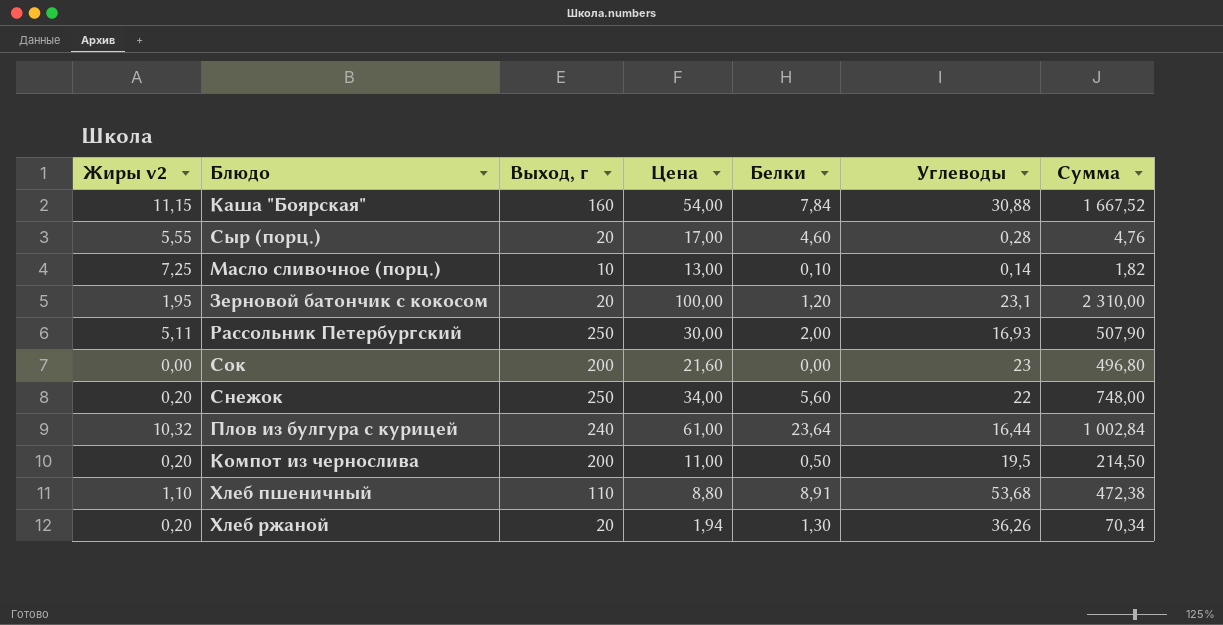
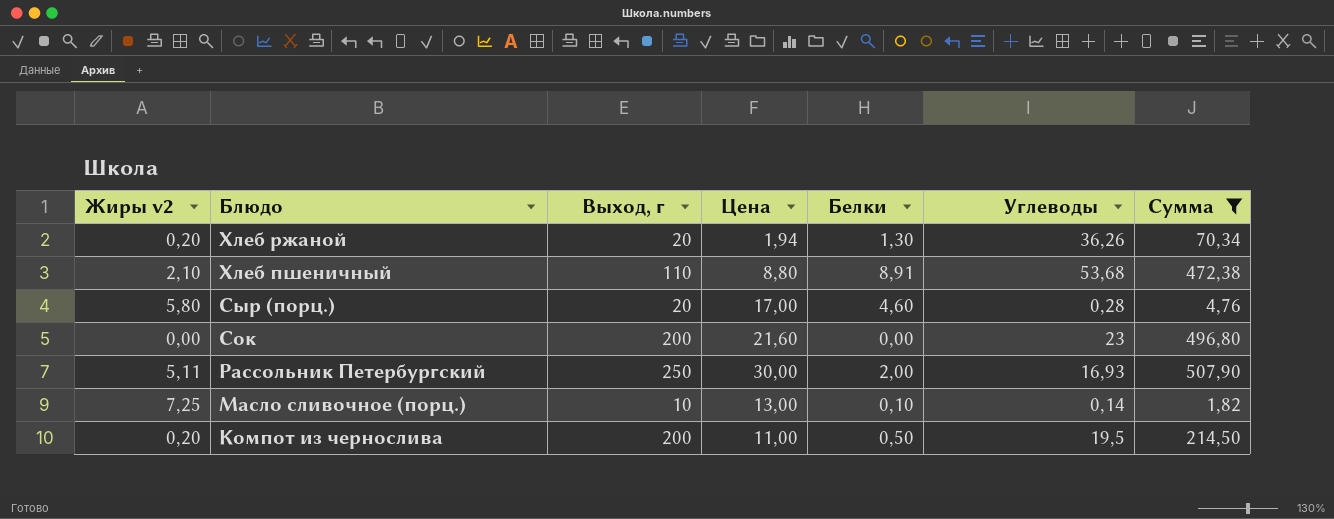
filter: none -> Сумма <= 507,90
row order: none -> Блюдо descending
Хлеб пшеничный | Жиры v2: 1,10 -> 2,10
Сыр (порц.) | Жиры v2: 5,55 -> 5,80

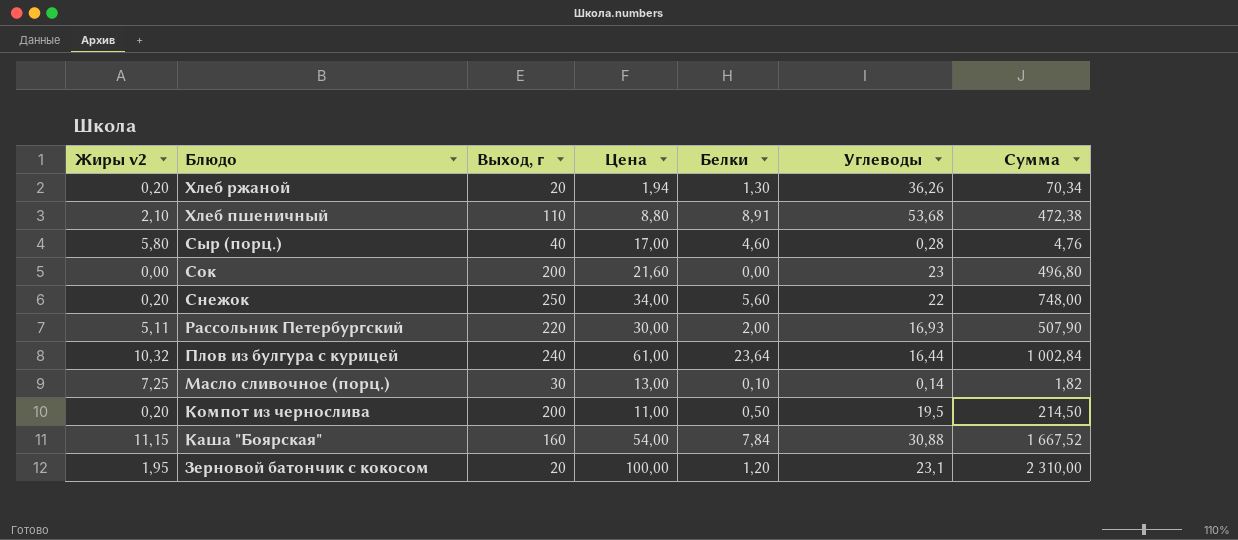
filter: Сумма <= 507,90 -> none
Сыр (порц.) | Выход, г: 20 -> 40
Рассольник Петербургский | Выход, г: 250 -> 220
Масло сливочное (порц.) | Выход, г: 10 -> 30

